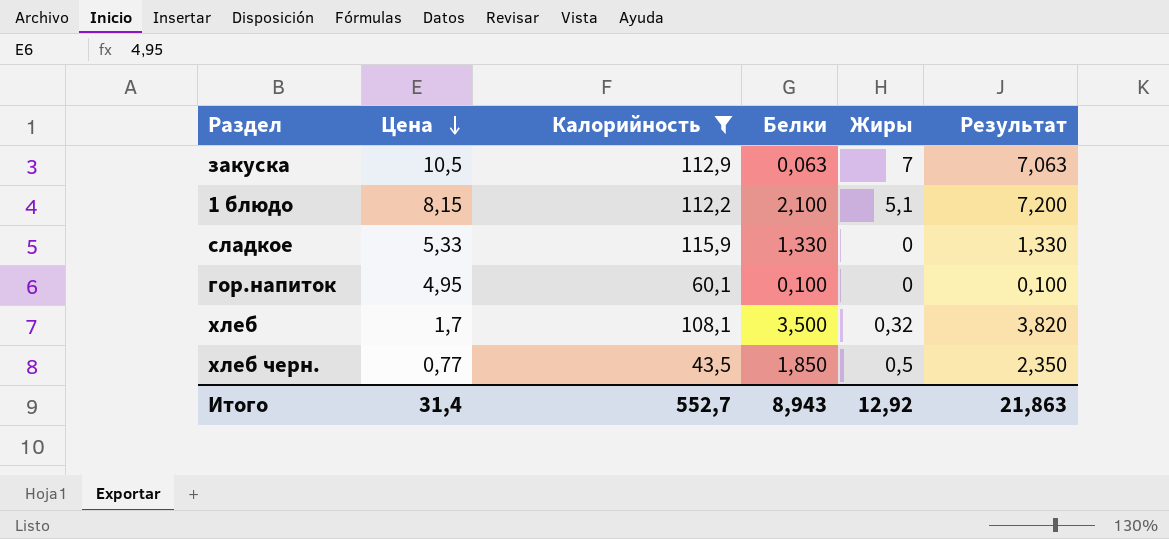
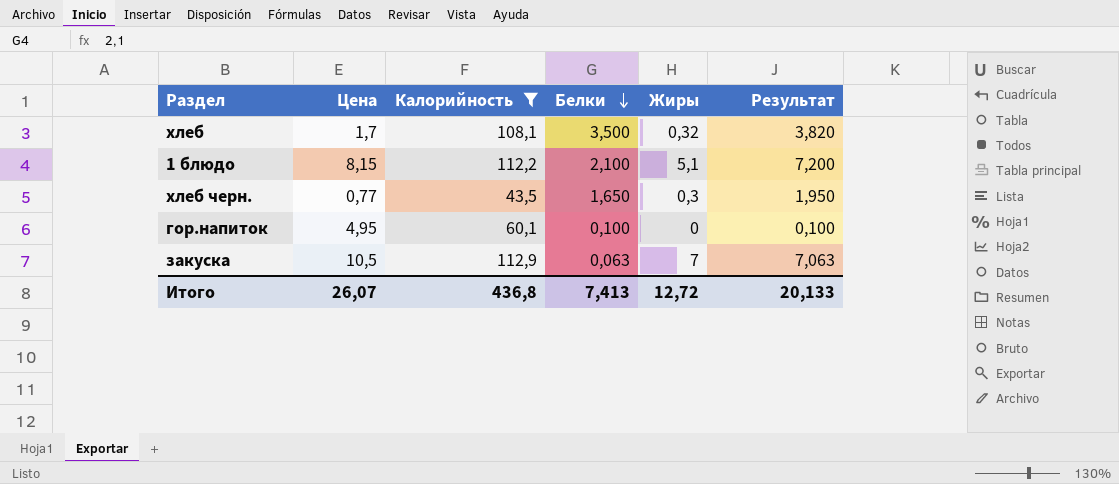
row order: Цена descending -> Белки descending
row сладкое: 5,33 | 115,9 | 1,330 | 0 | 1,330 -> none
хлеб черн. | Белки: 1,850 -> 1,650
хлеб черн. | Жиры: 0,5 -> 0,3
хлеб черн. | Результат: 2,350 -> 1,950
Итого | Цена: 31,4 -> 26,07
Итого | Калорийность: 552,7 -> 436,8
Итого | Белки: 8,943 -> 7,413
Итого | Жиры: 12,92 -> 12,72
Итого | Результат: 21,863 -> 20,133

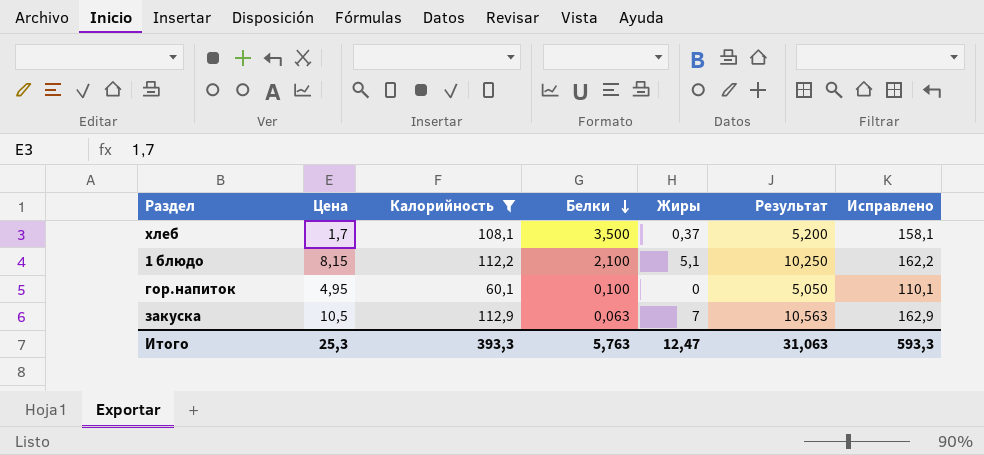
column Результат | formula: [Белки] + [Жиры] -> [Цена] + [Белки]
column Исправлено | formula: none -> [Калорийность] + 50
row хлеб черн.: 0,77 | 43,5 | 1,650 | 0,3 | 1,950 -> none
хлеб | Жиры: 0,32 -> 0,37
Итого | Цена: 26,07 -> 25,3
Итого | Калорийность: 436,8 -> 393,3
Итого | Белки: 7,413 -> 5,763
Итого | Жиры: 12,72 -> 12,47
Итого | Результат: 20,133 -> 31,063

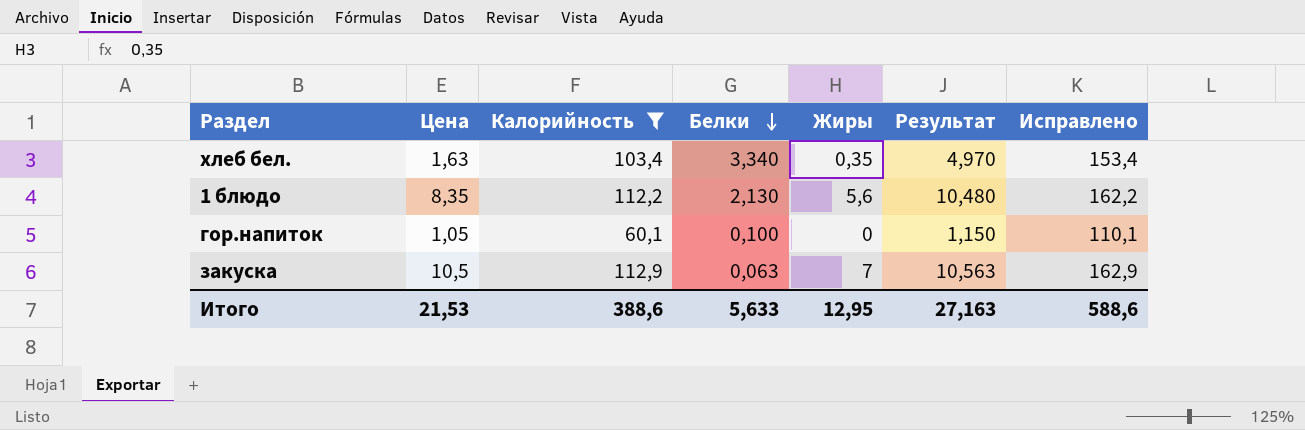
row хлеб: 1,7 | 108,1 | 3,500 | 0,37 | 5,200 | 158,1 -> none
row хлеб бел.: none -> 1,63 | 103,4 | 3,340 | 0,35 | 4,970 | 153,4
1 блюдо | Цена: 8,15 -> 8,35
1 блюдо | Белки: 2,100 -> 2,130
1 блюдо | Жиры: 5,1 -> 5,6
1 блюдо | Результат: 10,250 -> 10,480
гор.напиток | Цена: 4,95 -> 1,05
гор.напиток | Результат: 5,050 -> 1,150
Итого | Цена: 25,3 -> 21,53
Итого | Калорийность: 393,3 -> 388,6
Итого | Белки: 5,763 -> 5,633
Итого | Жиры: 12,47 -> 12,95
Итого | Результат: 31,063 -> 27,163
Итого | Исправлено: 593,3 -> 588,6

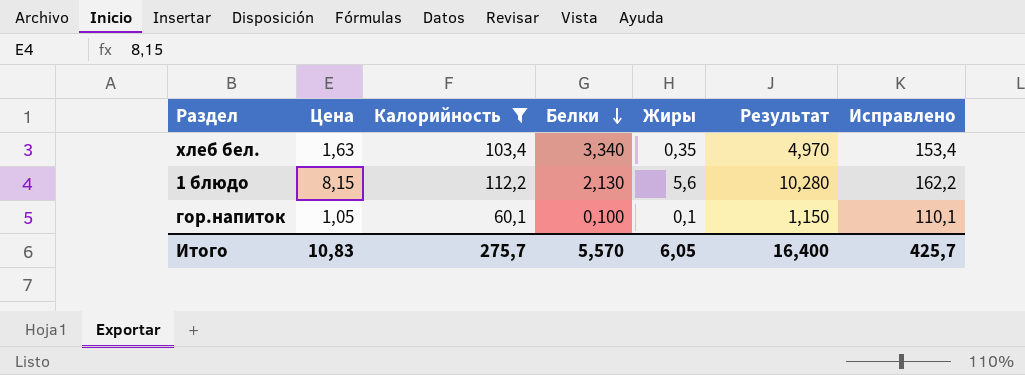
row закуска: 10,5 | 112,9 | 0,063 | 7 | 10,563 | 162,9 -> none
1 блюдо | Цена: 8,35 -> 8,15
1 блюдо | Результат: 10,480 -> 10,280
гор.напиток | Жиры: 0 -> 0,1
Итого | Цена: 21,53 -> 10,83
Итого | Калорийность: 388,6 -> 275,7
Итого | Белки: 5,633 -> 5,570
Итого | Жиры: 12,95 -> 6,05
Итого | Результат: 27,163 -> 16,400
Итого | Исправлено: 588,6 -> 425,7

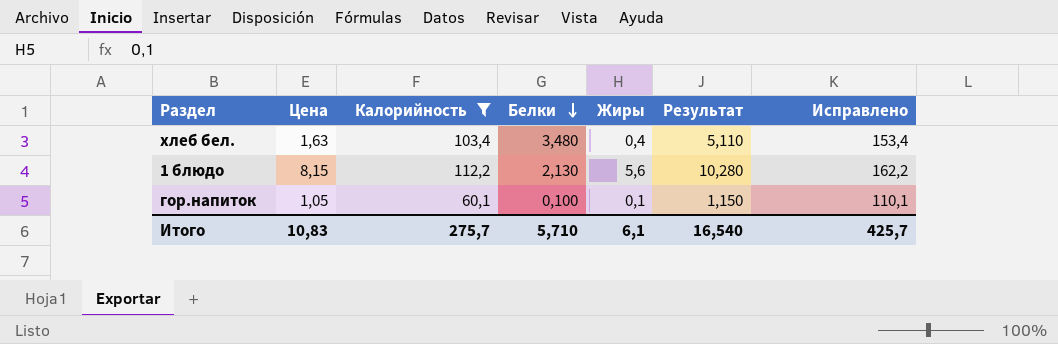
хлеб бел. | Белки: 3,340 -> 3,480
хлеб бел. | Жиры: 0,35 -> 0,4
хлеб бел. | Результат: 4,970 -> 5,110
Итого | Белки: 5,570 -> 5,710
Итого | Жиры: 6,05 -> 6,1
Итого | Результат: 16,400 -> 16,540

